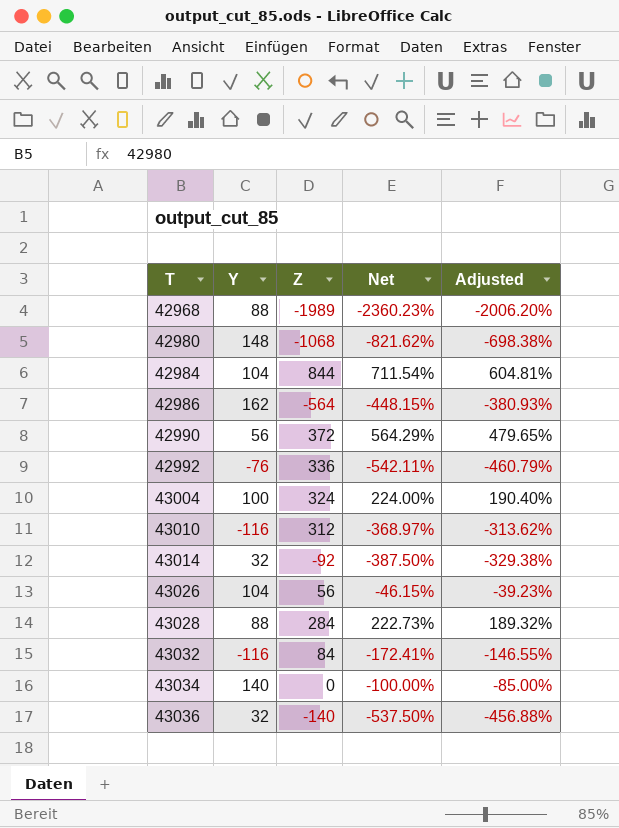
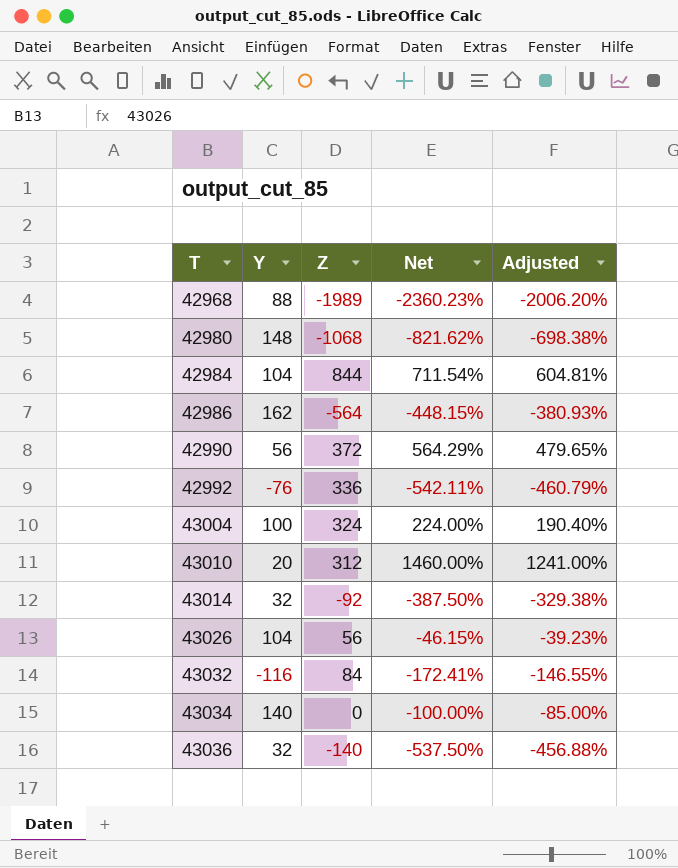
row 43028: 88 | 284 | 222.73% | 189.32% -> none
43010 | Y: -116 -> 20
43010 | Net: -368.97% -> 1460.00%
43010 | Adjusted: -313.62% -> 1241.00%

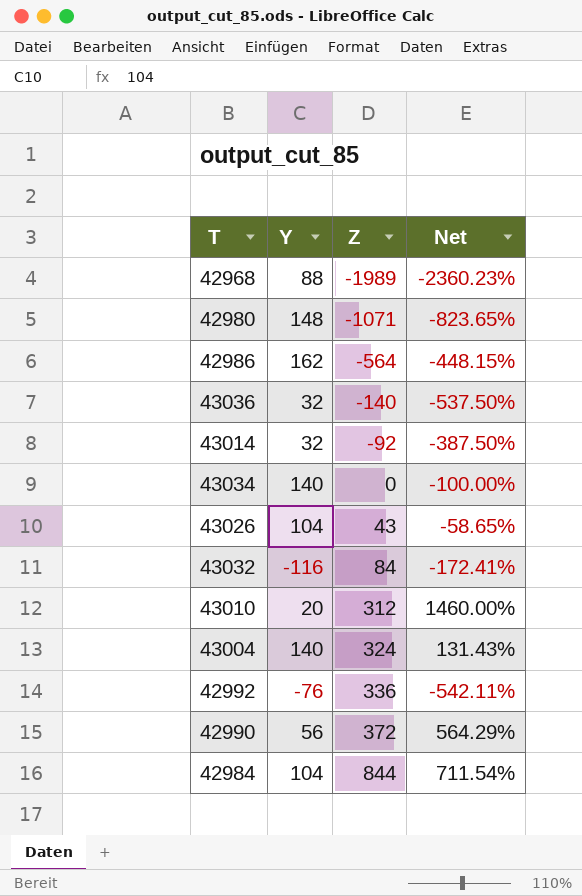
row order: T ascending -> Z ascending
column Adjusted | formula: [Net] * 0.85 -> none
42980 | Z: -1068 -> -1071
42980 | Net: -821.62% -> -823.65%
43026 | Z: 56 -> 43
43026 | Net: -46.15% -> -58.65%
43004 | Y: 100 -> 140
43004 | Net: 224.00% -> 131.43%

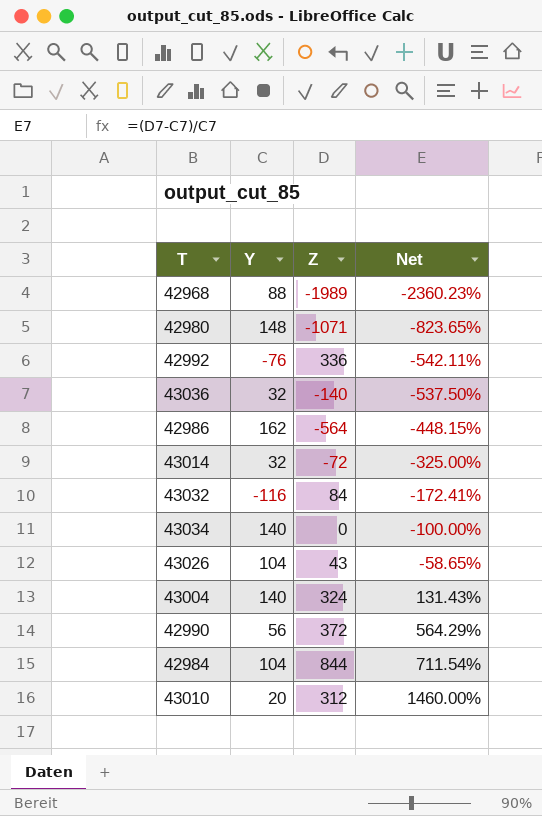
row order: Z ascending -> Net ascending
43014 | Z: -92 -> -72
43014 | Net: -387.50% -> -325.00%

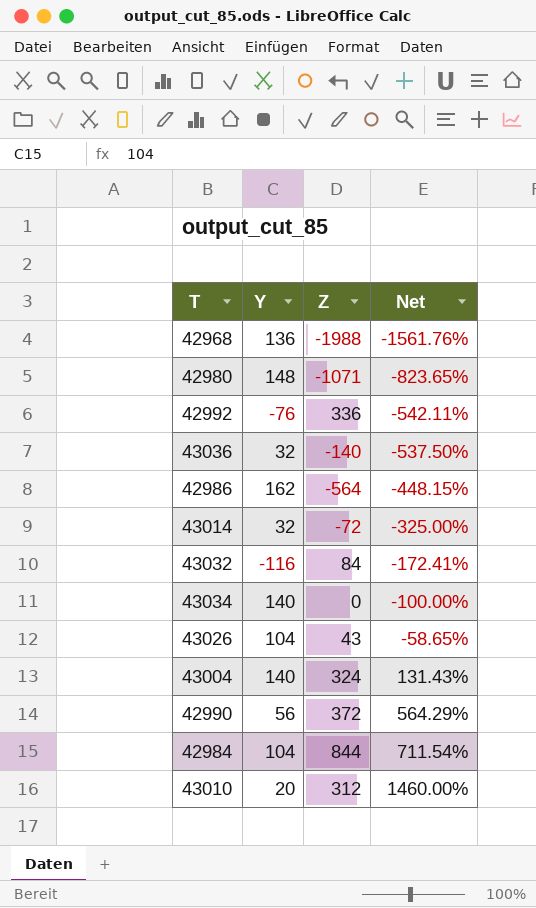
42968 | Y: 88 -> 136
42968 | Z: -1989 -> -1988
42968 | Net: -2360.23% -> -1561.76%

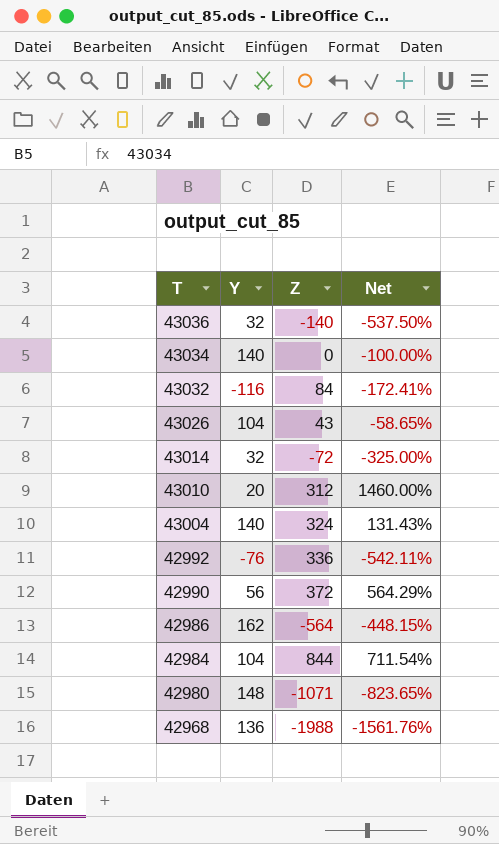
row order: Net ascending -> T descending

